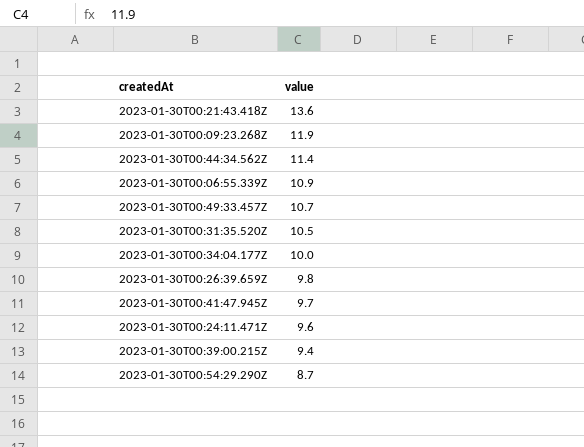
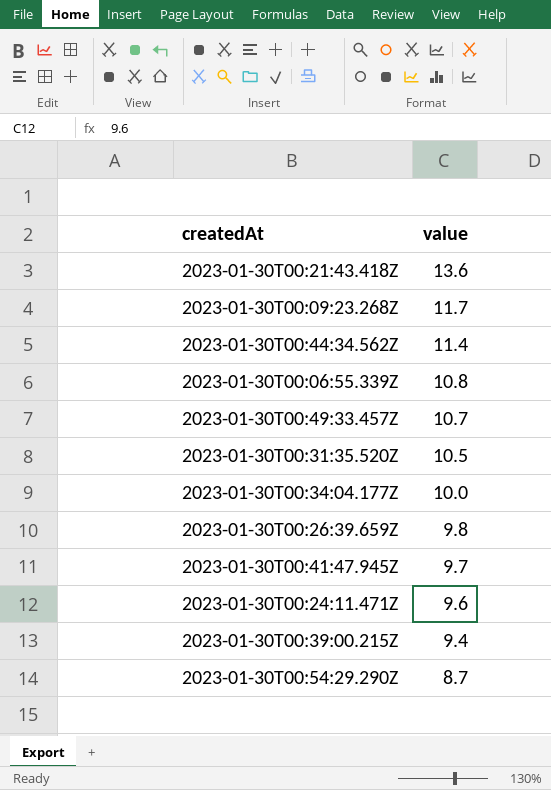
2023-01-30T00:09:23.268Z | value: 11.9 -> 11.7
2023-01-30T00:06:55.339Z | value: 10.9 -> 10.8

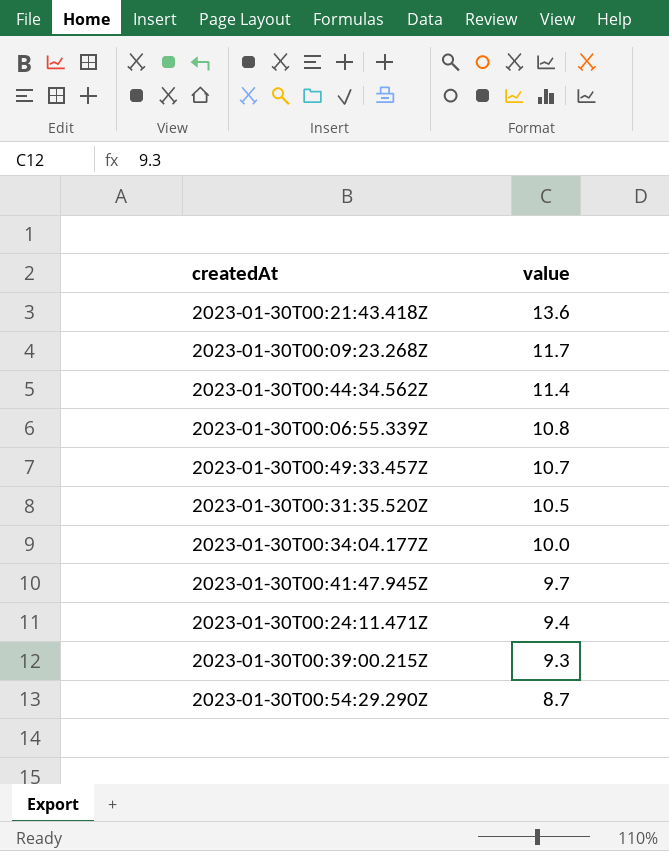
row 2023-01-30T00:26:39.659Z: 9.8 -> none
2023-01-30T00:24:11.471Z | value: 9.6 -> 9.4
2023-01-30T00:39:00.215Z | value: 9.4 -> 9.3

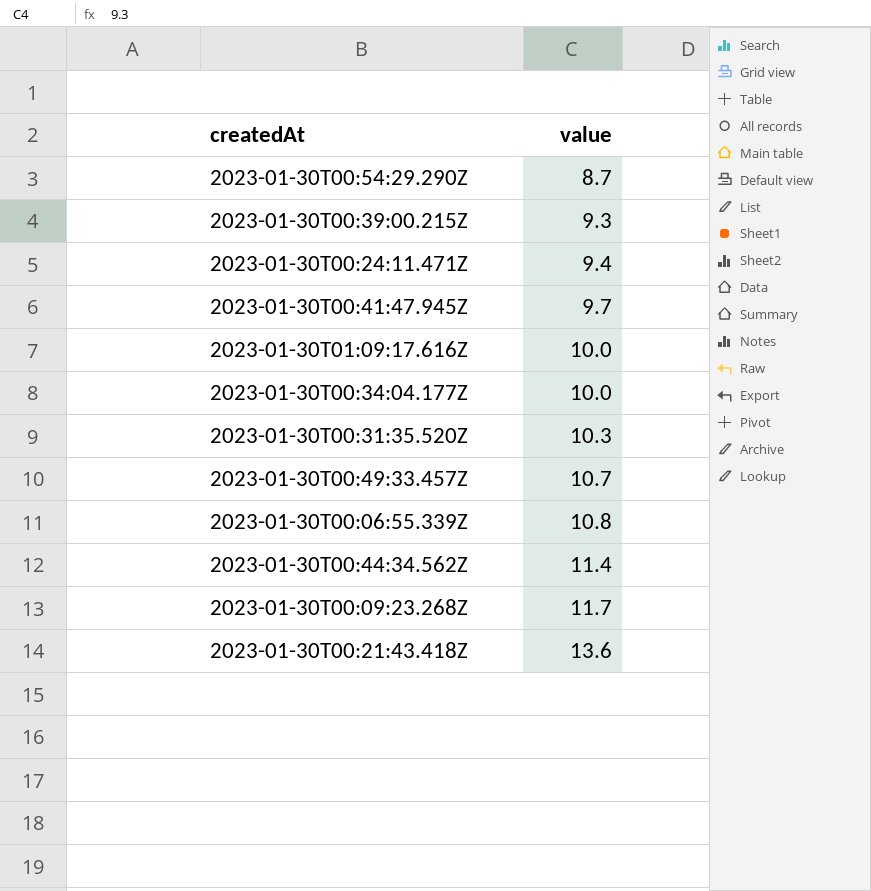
row order: value descending -> value ascending
row 2023-01-30T01:09:17.616Z: none -> 10.0
2023-01-30T00:31:35.520Z | value: 10.5 -> 10.3

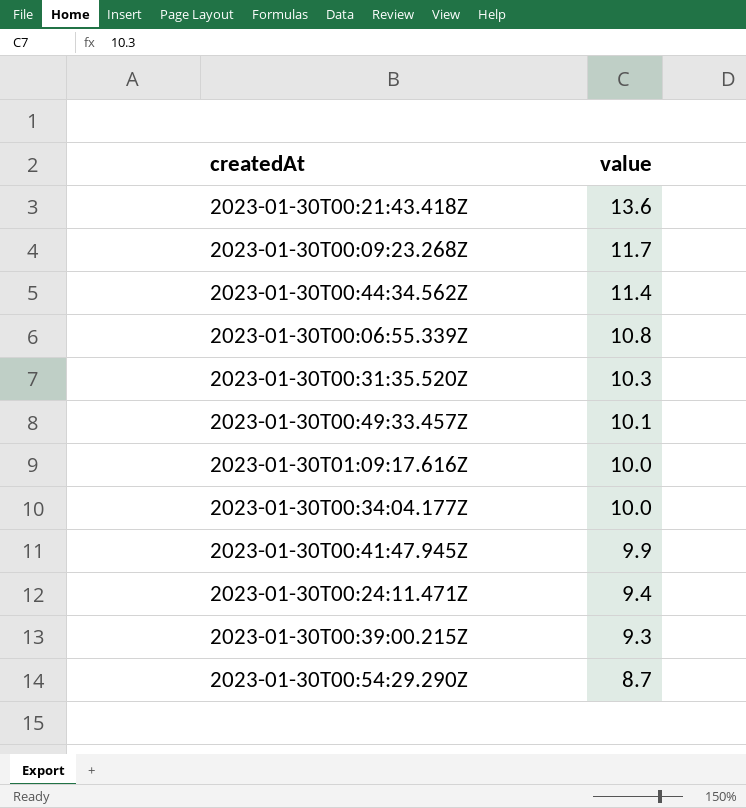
row order: value ascending -> value descending
2023-01-30T00:49:33.457Z | value: 10.7 -> 10.1
2023-01-30T00:41:47.945Z | value: 9.7 -> 9.9

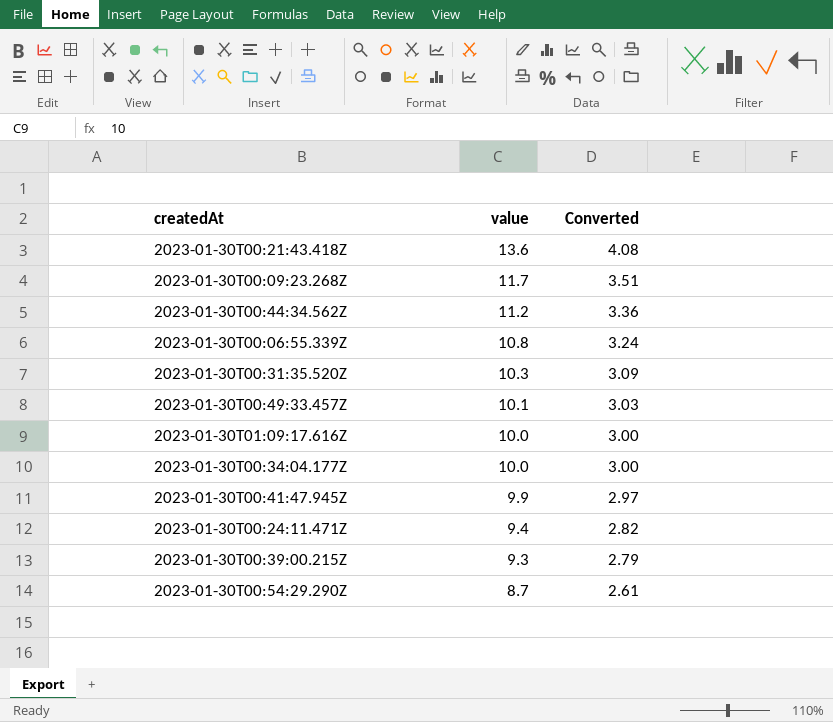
column Converted | formula: none -> [value] * 0.3
2023-01-30T00:44:34.562Z | value: 11.4 -> 11.2

